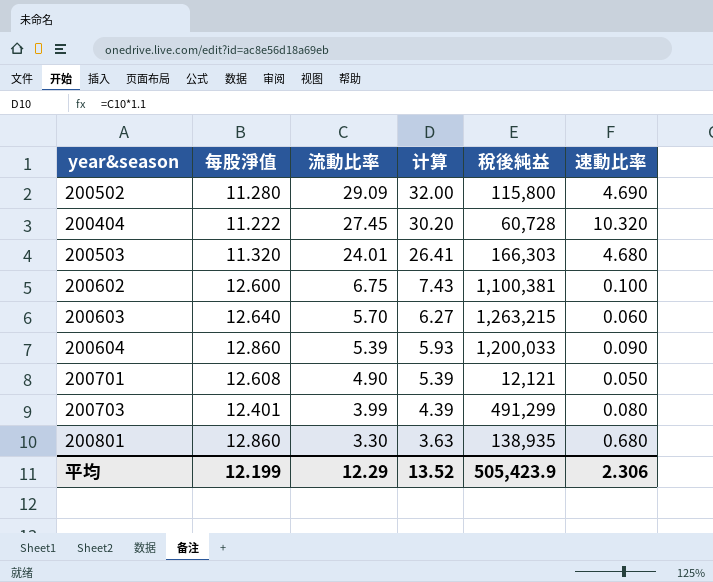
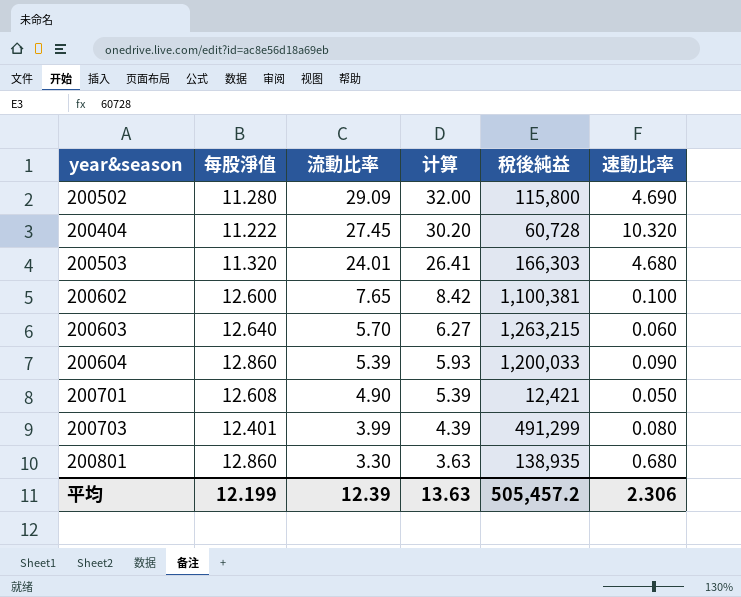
200602 | 流動比率: 6.75 -> 7.65
200602 | 计算: 7.43 -> 8.42
200701 | 稅後純益: 12,121 -> 12,421
平均 | 流動比率: 12.29 -> 12.39
平均 | 计算: 13.52 -> 13.63
平均 | 稅後純益: 505,423.9 -> 505,457.2

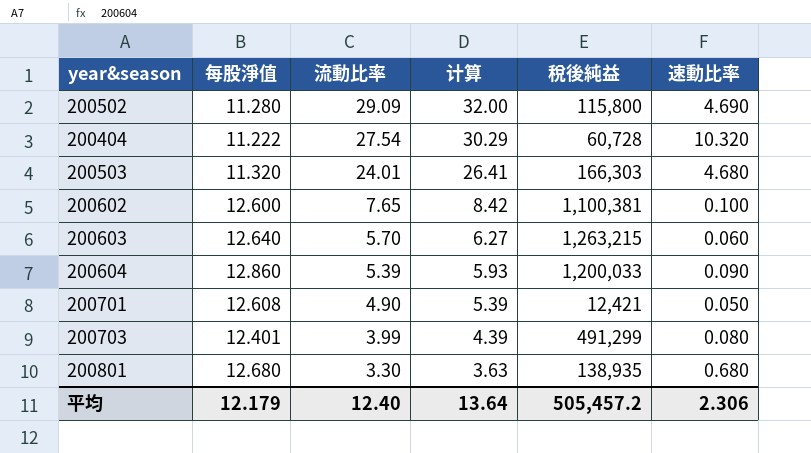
200404 | 流動比率: 27.45 -> 27.54
200404 | 计算: 30.20 -> 30.29
200801 | 每股淨值: 12.860 -> 12.680
平均 | 每股淨值: 12.199 -> 12.179
平均 | 流動比率: 12.39 -> 12.40
平均 | 计算: 13.63 -> 13.64

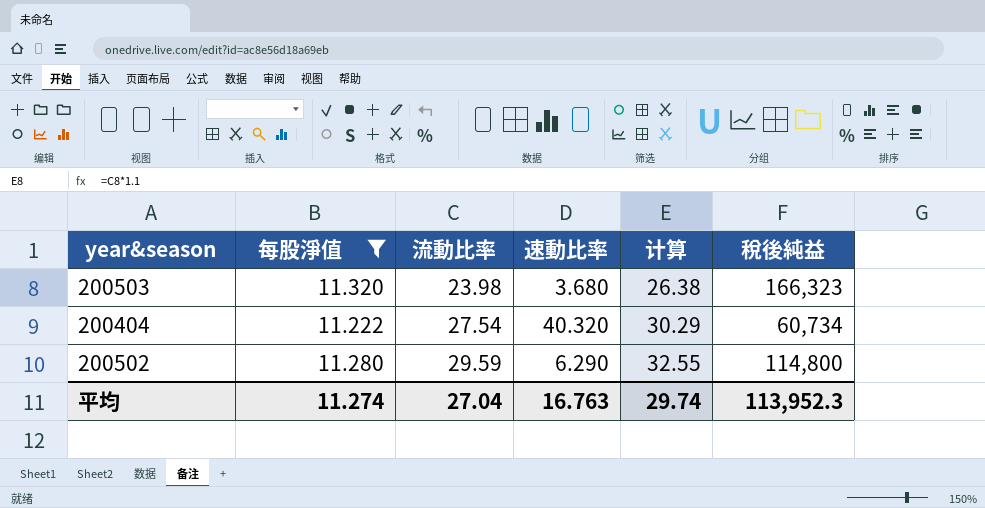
filter: none -> 每股淨值 <= 11.320
row order: 流動比率 descending -> 流動比率 ascending
column 速動比率 | position: 6 -> 4
200503 | 流動比率: 24.01 -> 23.98
200503 | 速動比率: 4.680 -> 3.680
200503 | 计算: 26.41 -> 26.38
200503 | 稅後純益: 166,303 -> 166,323
200404 | 速動比率: 10.320 -> 40.320
200404 | 稅後純益: 60,728 -> 60,734
200502 | 流動比率: 29.09 -> 29.59
200502 | 速動比率: 4.690 -> 6.290
200502 | 计算: 32.00 -> 32.55
200502 | 稅後純益: 115,800 -> 114,800
平均 | 每股淨值: 12.179 -> 11.274
平均 | 流動比率: 12.40 -> 27.04
平均 | 速動比率: 2.306 -> 16.763
平均 | 计算: 13.64 -> 29.74
平均 | 稅後純益: 505,457.2 -> 113,952.3

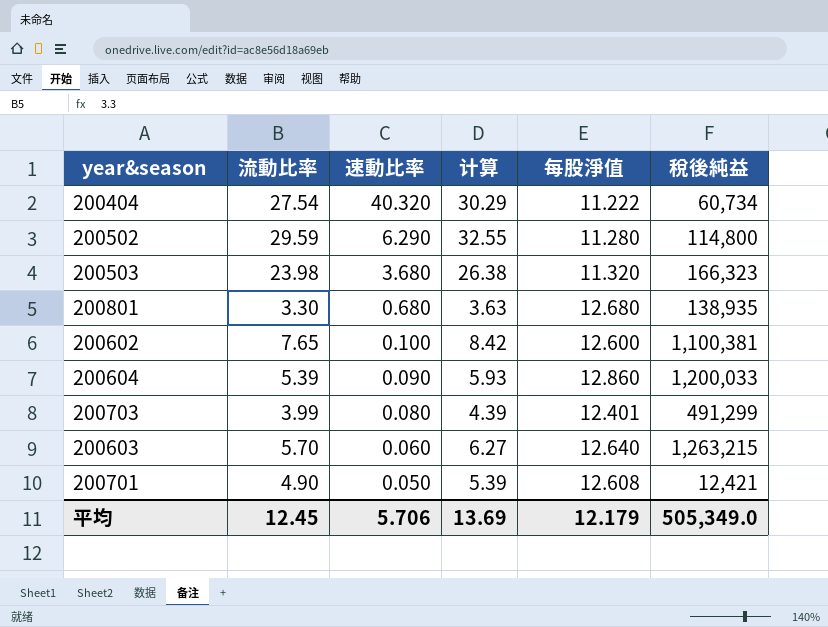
filter: 每股淨值 <= 11.320 -> none
row order: 流動比率 ascending -> 速動比率 descending
column 每股淨值 | position: 2 -> 5
平均 | 流動比率: 27.04 -> 12.45
平均 | 速動比率: 16.763 -> 5.706
平均 | 计算: 29.74 -> 13.69
平均 | 每股淨值: 11.274 -> 12.179
平均 | 稅後純益: 113,952.3 -> 505,349.0

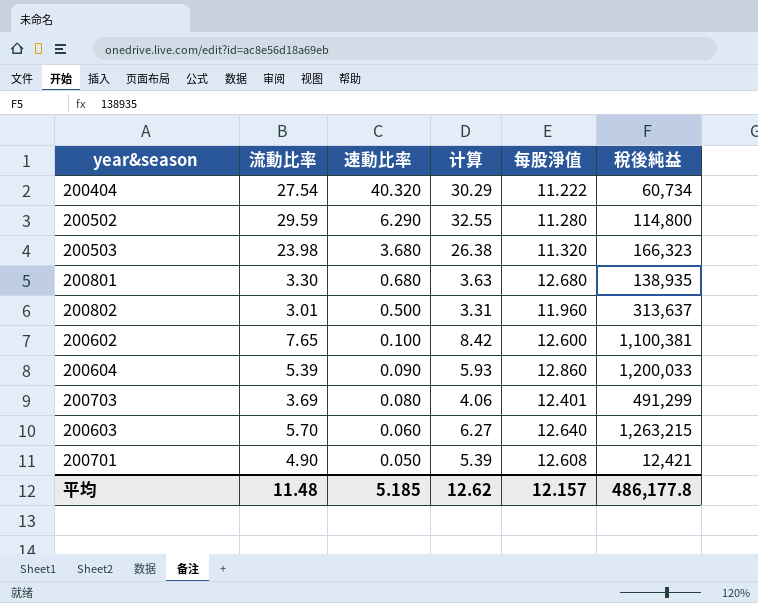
row 200802: none -> 3.01 | 0.500 | 3.31 | 11.960 | 313,637
200703 | 流動比率: 3.99 -> 3.69
200703 | 计算: 4.39 -> 4.06
平均 | 流動比率: 12.45 -> 11.48
平均 | 速動比率: 5.706 -> 5.185
平均 | 计算: 13.69 -> 12.62
平均 | 每股淨值: 12.179 -> 12.157
平均 | 稅後純益: 505,349.0 -> 486,177.8

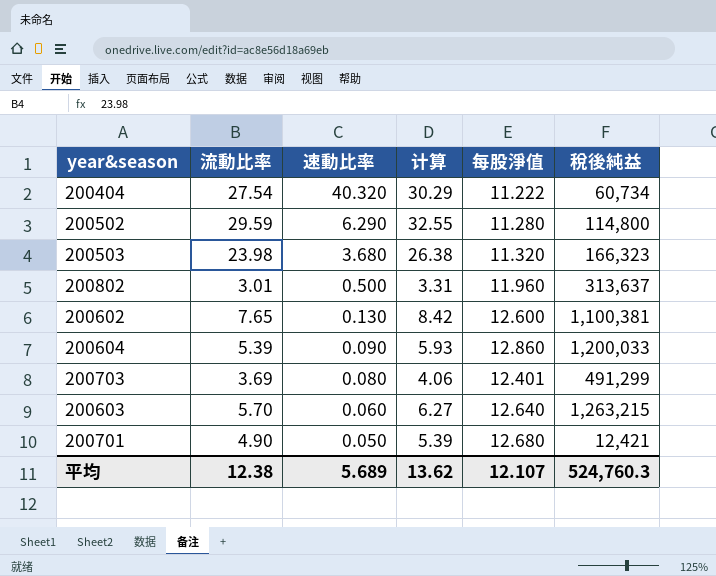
row 200801: 3.30 | 0.680 | 3.63 | 12.680 | 138,935 -> none
200602 | 速動比率: 0.100 -> 0.130
200701 | 每股淨值: 12.608 -> 12.680
平均 | 流動比率: 11.48 -> 12.38
平均 | 速動比率: 5.185 -> 5.689
平均 | 计算: 12.62 -> 13.62
平均 | 每股淨值: 12.157 -> 12.107
平均 | 稅後純益: 486,177.8 -> 524,760.3

